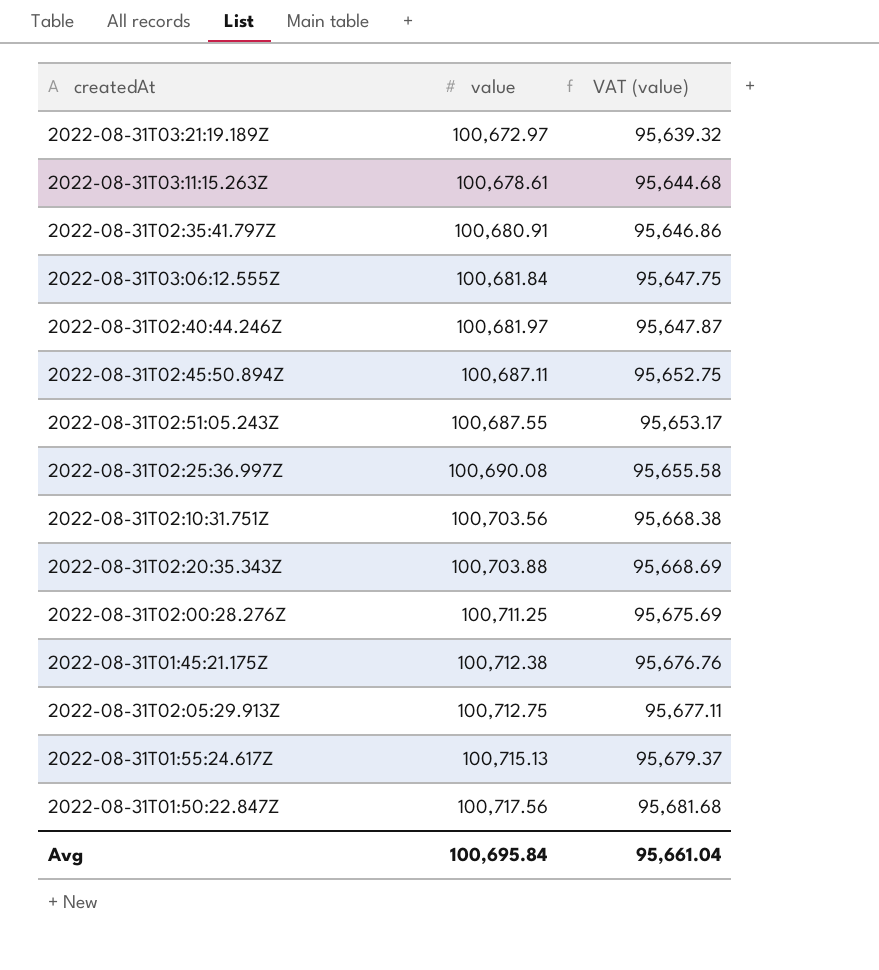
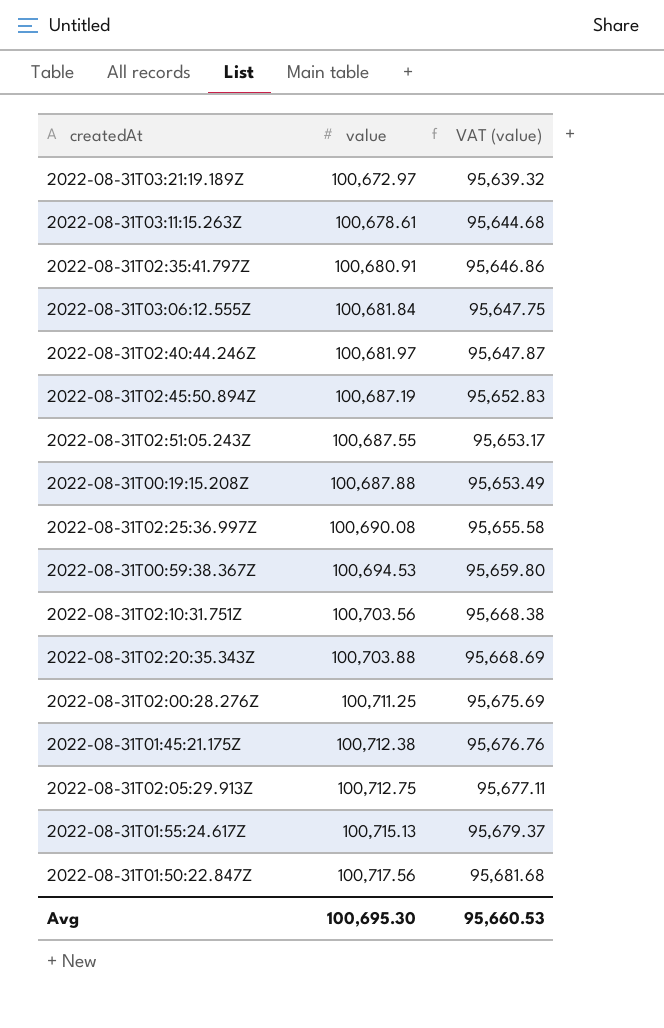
2022-08-31T02:45:50.894Z | value: 100,687.11 -> 100,687.19
2022-08-31T02:45:50.894Z | VAT (value): 95,652.75 -> 95,652.83
row 2022-08-31T00:19:15.208Z: none -> 100,687.88 | 95,653.49
row 2022-08-31T00:59:38.367Z: none -> 100,694.53 | 95,659.80
Avg | value: 100,695.84 -> 100,695.30
Avg | VAT (value): 95,661.04 -> 95,660.53

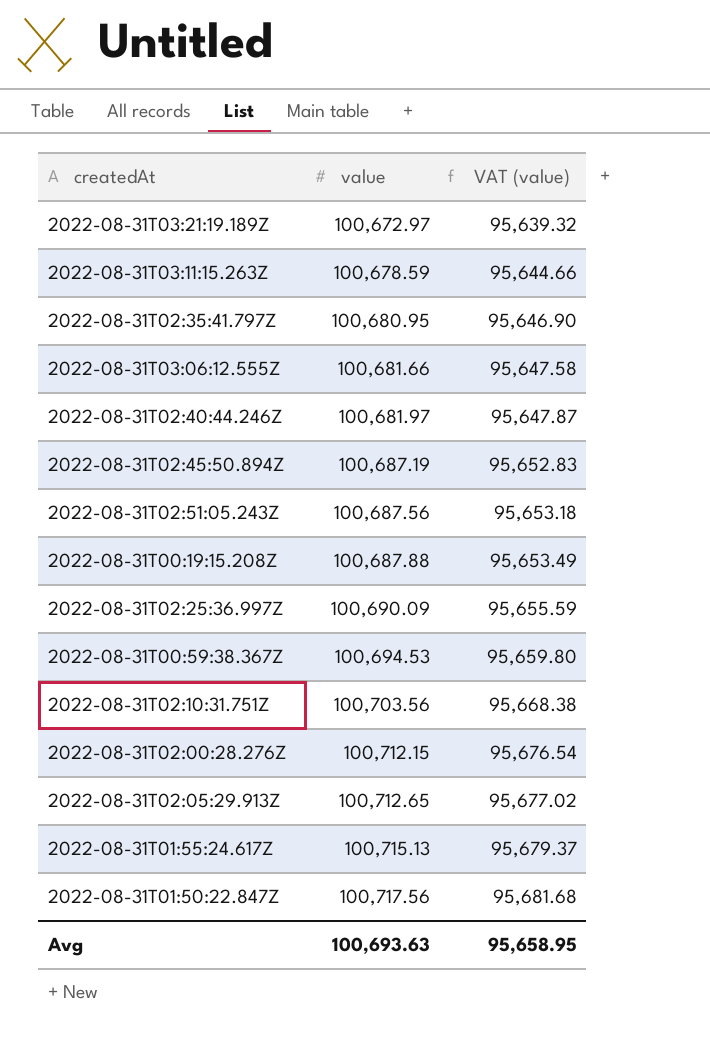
row 2022-08-31T02:20:35.343Z: 100,703.88 | 95,668.69 -> none
row 2022-08-31T01:45:21.175Z: 100,712.38 | 95,676.76 -> none
2022-08-31T03:11:15.263Z | value: 100,678.61 -> 100,678.59
2022-08-31T03:11:15.263Z | VAT (value): 95,644.68 -> 95,644.66
2022-08-31T02:35:41.797Z | value: 100,680.91 -> 100,680.95
2022-08-31T02:35:41.797Z | VAT (value): 95,646.86 -> 95,646.90
2022-08-31T03:06:12.555Z | value: 100,681.84 -> 100,681.66
2022-08-31T03:06:12.555Z | VAT (value): 95,647.75 -> 95,647.58
2022-08-31T02:51:05.243Z | value: 100,687.55 -> 100,687.56
2022-08-31T02:51:05.243Z | VAT (value): 95,653.17 -> 95,653.18
2022-08-31T02:25:36.997Z | value: 100,690.08 -> 100,690.09
2022-08-31T02:25:36.997Z | VAT (value): 95,655.58 -> 95,655.59
2022-08-31T02:00:28.276Z | value: 100,711.25 -> 100,712.15
2022-08-31T02:00:28.276Z | VAT (value): 95,675.69 -> 95,676.54
2022-08-31T02:05:29.913Z | value: 100,712.75 -> 100,712.65
2022-08-31T02:05:29.913Z | VAT (value): 95,677.11 -> 95,677.02
Avg | value: 100,695.30 -> 100,693.63
Avg | VAT (value): 95,660.53 -> 95,658.95

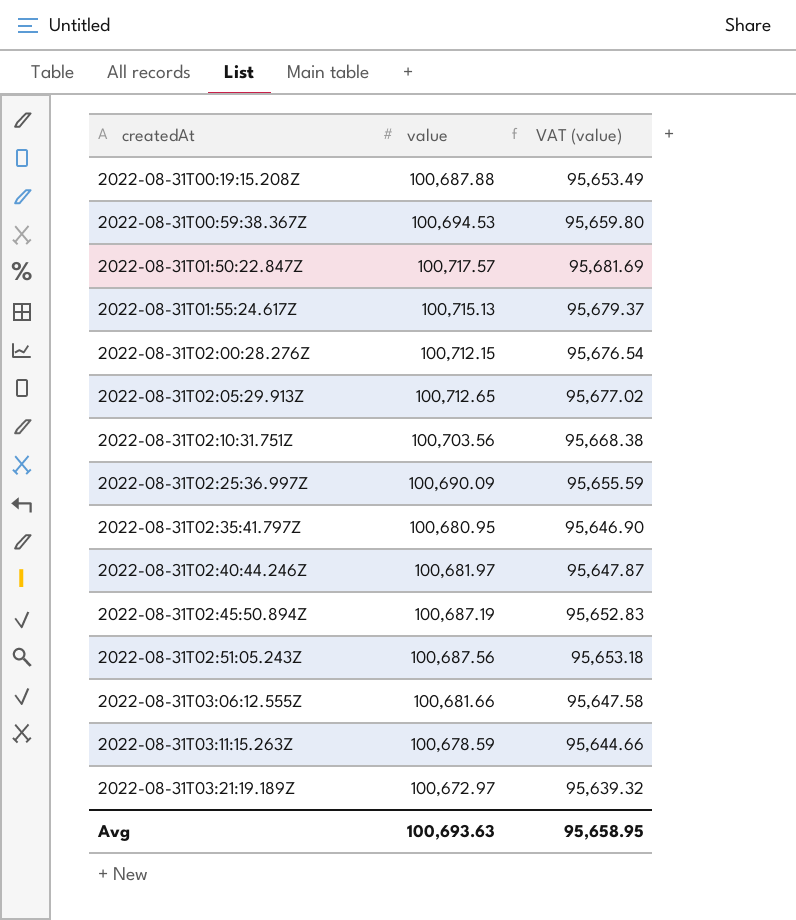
row order: value ascending -> createdAt ascending
2022-08-31T01:50:22.847Z | value: 100,717.56 -> 100,717.57
2022-08-31T01:50:22.847Z | VAT (value): 95,681.68 -> 95,681.69

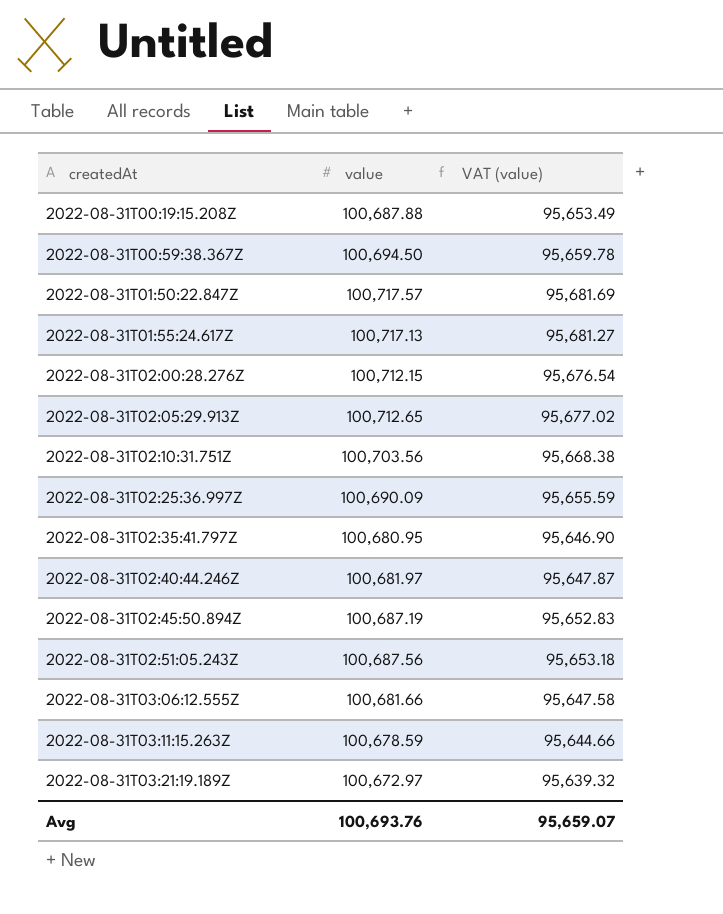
2022-08-31T00:59:38.367Z | value: 100,694.53 -> 100,694.50
2022-08-31T00:59:38.367Z | VAT (value): 95,659.80 -> 95,659.78
2022-08-31T01:55:24.617Z | value: 100,715.13 -> 100,717.13
2022-08-31T01:55:24.617Z | VAT (value): 95,679.37 -> 95,681.27
Avg | value: 100,693.63 -> 100,693.76
Avg | VAT (value): 95,658.95 -> 95,659.07

